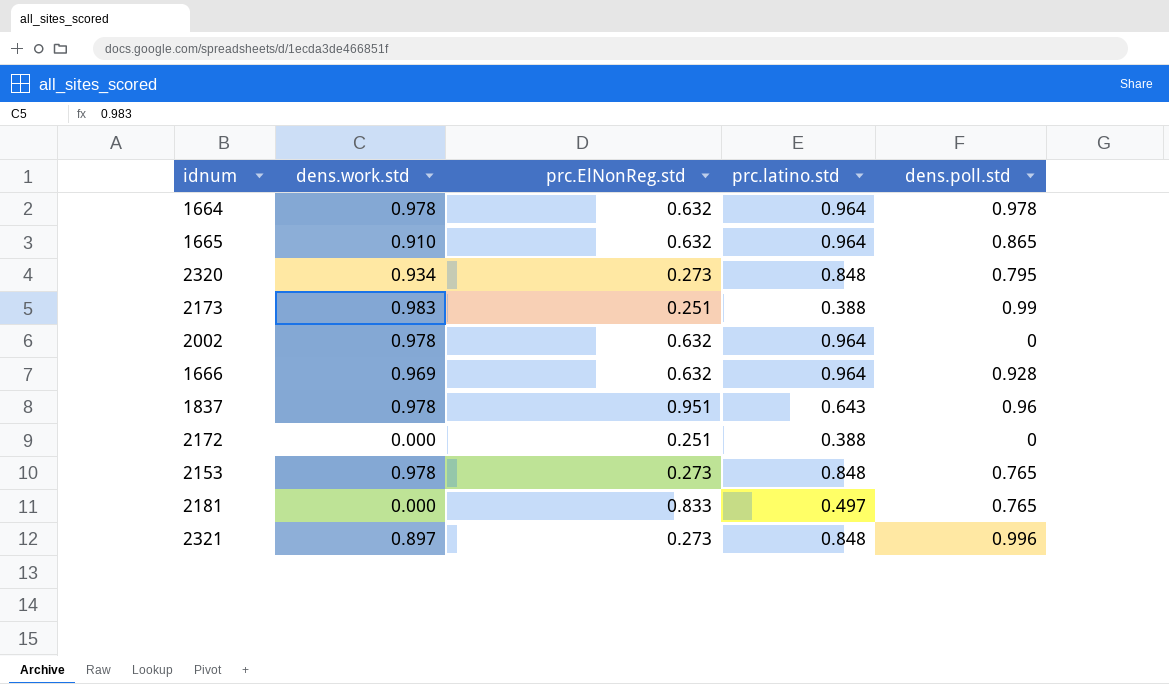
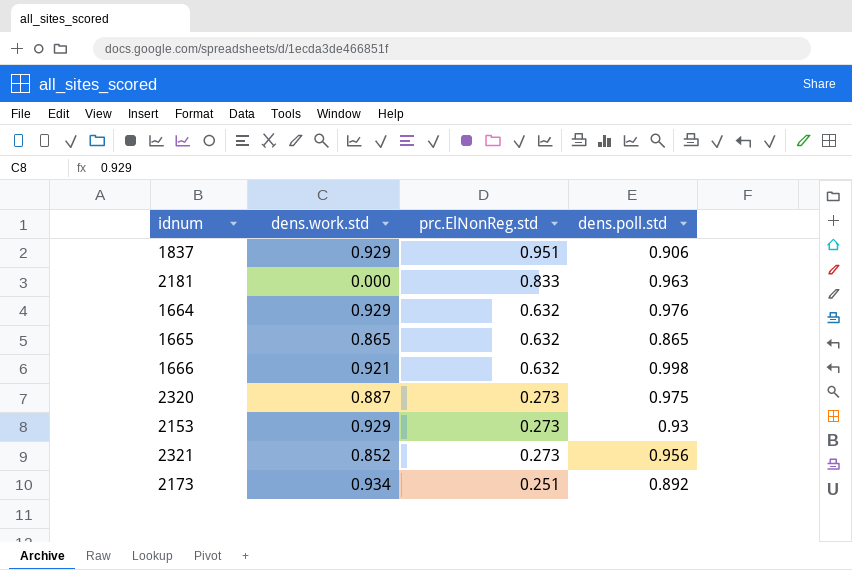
row order: none -> prc.ElNonReg.std descending
column prc.latino.std | position: 4 -> none
row 2002: 0.978 | 0.632 | 0.964 | 0 -> none
row 2172: 0.000 | 0.251 | 0.388 | 0 -> none
1837 | dens.work.std: 0.978 -> 0.929
1837 | dens.poll.std: 0.96 -> 0.906
2181 | dens.poll.std: 0.765 -> 0.963
1664 | dens.work.std: 0.978 -> 0.929
1664 | dens.poll.std: 0.978 -> 0.976
1665 | dens.work.std: 0.910 -> 0.865
1666 | dens.work.std: 0.969 -> 0.921
1666 | dens.poll.std: 0.928 -> 0.998
2320 | dens.work.std: 0.934 -> 0.887
2320 | dens.poll.std: 0.795 -> 0.975
2153 | dens.work.std: 0.978 -> 0.929
2153 | dens.poll.std: 0.765 -> 0.93
2321 | dens.work.std: 0.897 -> 0.852
2321 | dens.poll.std: 0.996 -> 0.956
2173 | dens.work.std: 0.983 -> 0.934
2173 | dens.poll.std: 0.99 -> 0.892

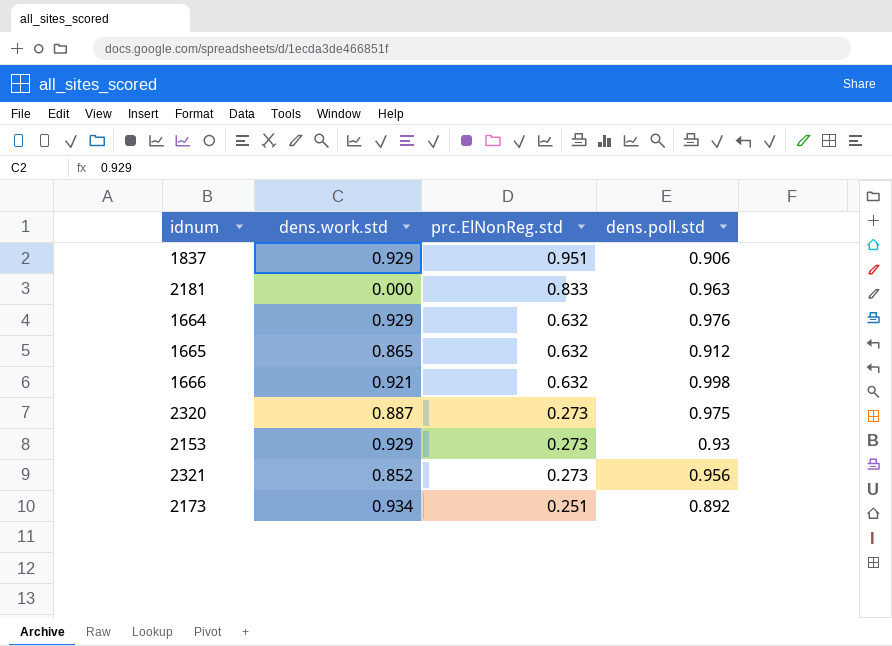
1665 | dens.poll.std: 0.865 -> 0.912

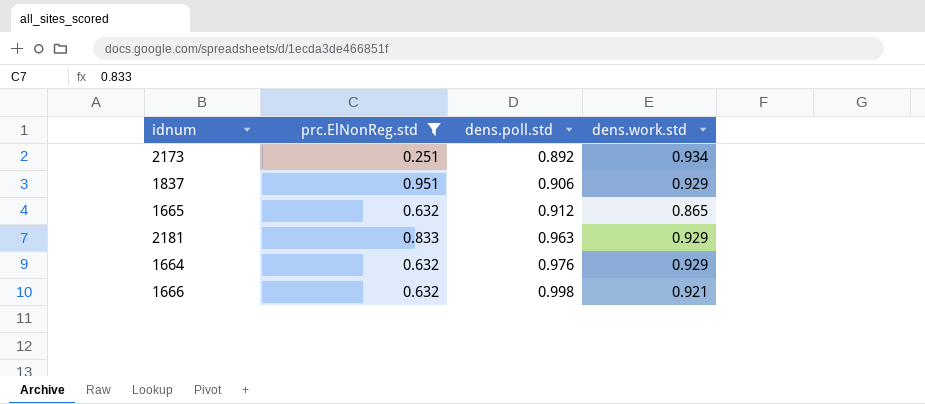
filter: none -> prc.ElNonReg.std != 0.273
row order: prc.ElNonReg.std descending -> dens.poll.std ascending
column dens.work.std | position: 2 -> 4
2181 | dens.work.std: 0.000 -> 0.929

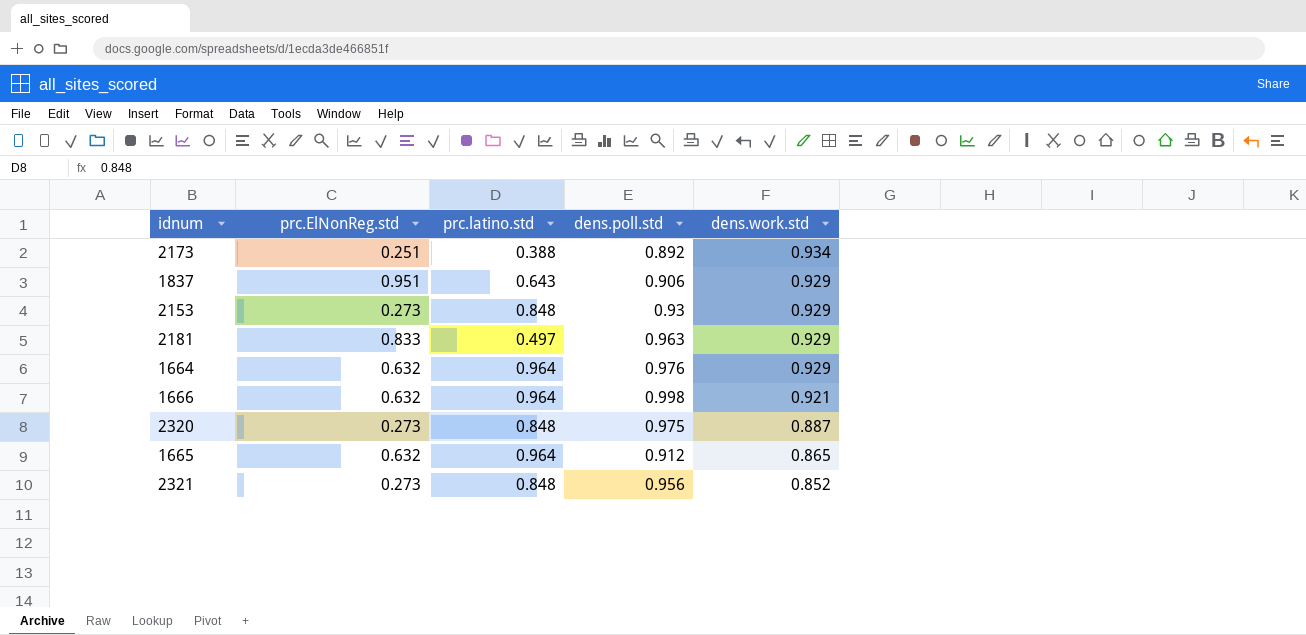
filter: prc.ElNonReg.std != 0.273 -> none
row order: dens.poll.std ascending -> dens.work.std descending
column prc.latino.std | position: none -> 3

